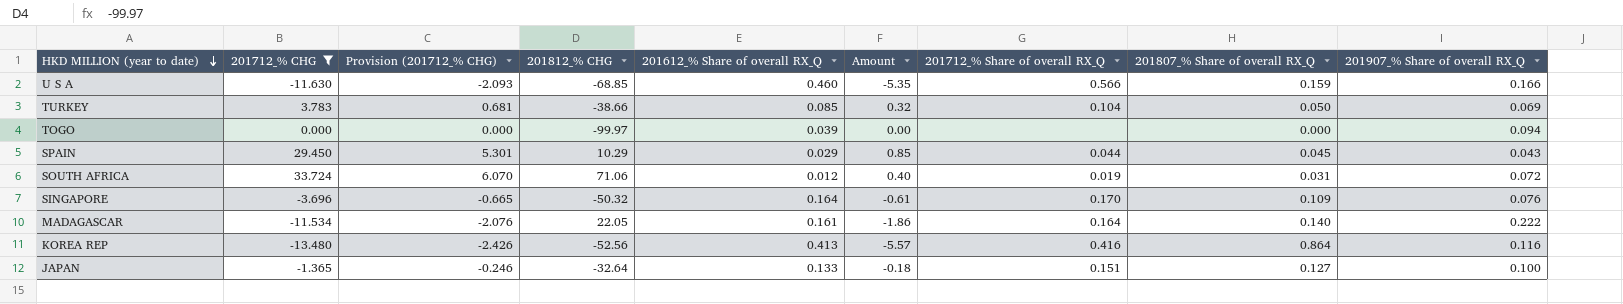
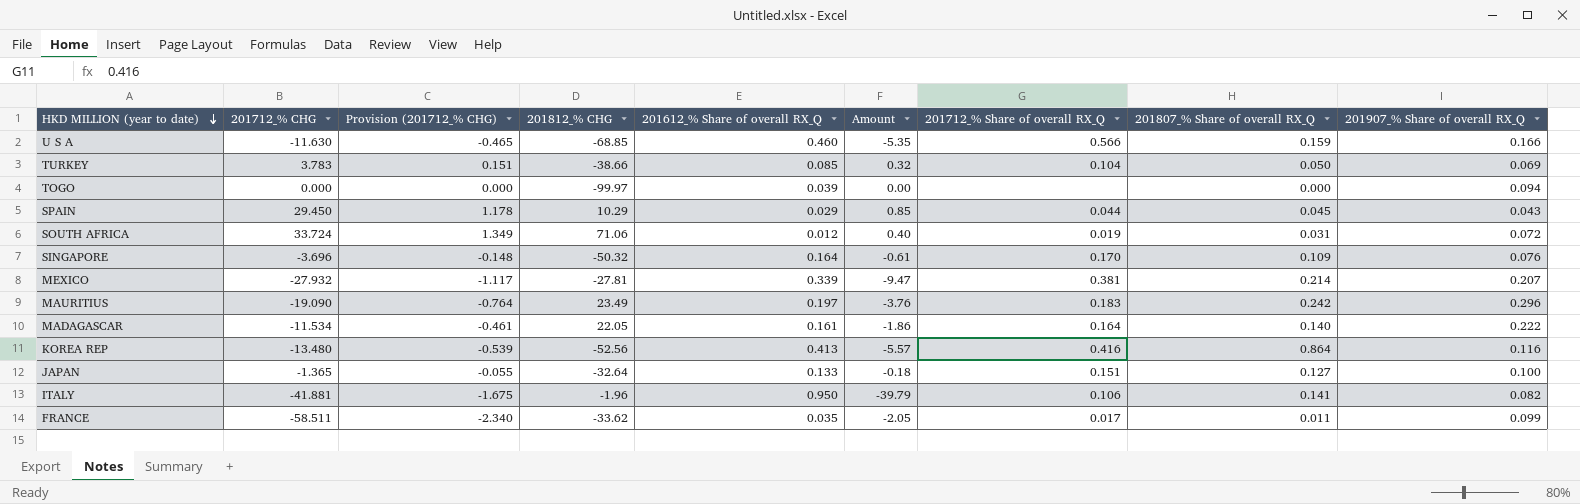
filter: 201712_% CHG >= -13.480 -> none
column Provision (201712_% CHG) | formula: [201712_% CHG] * 0.18 -> [201712_% CHG] * 0.04

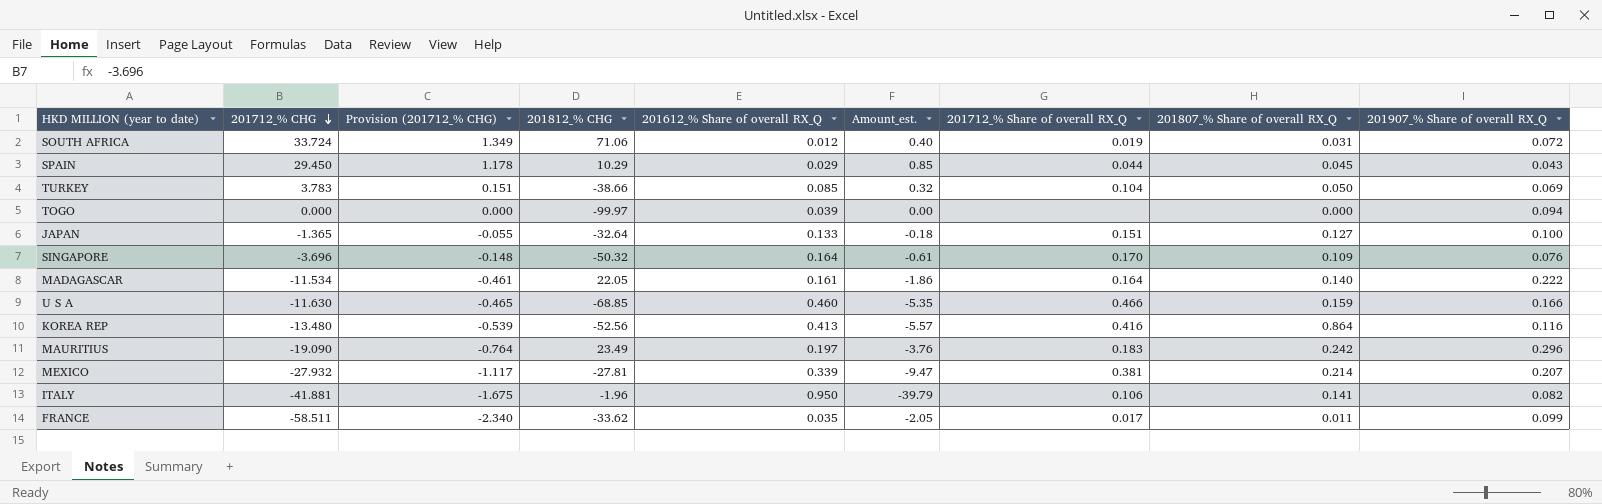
row order: HKD MILLION (year to date) descending -> 201712_% CHG descending
column name: Amount -> Amount_est.
U S A | 201712_% Share of overall RX_Q: 0.566 -> 0.466

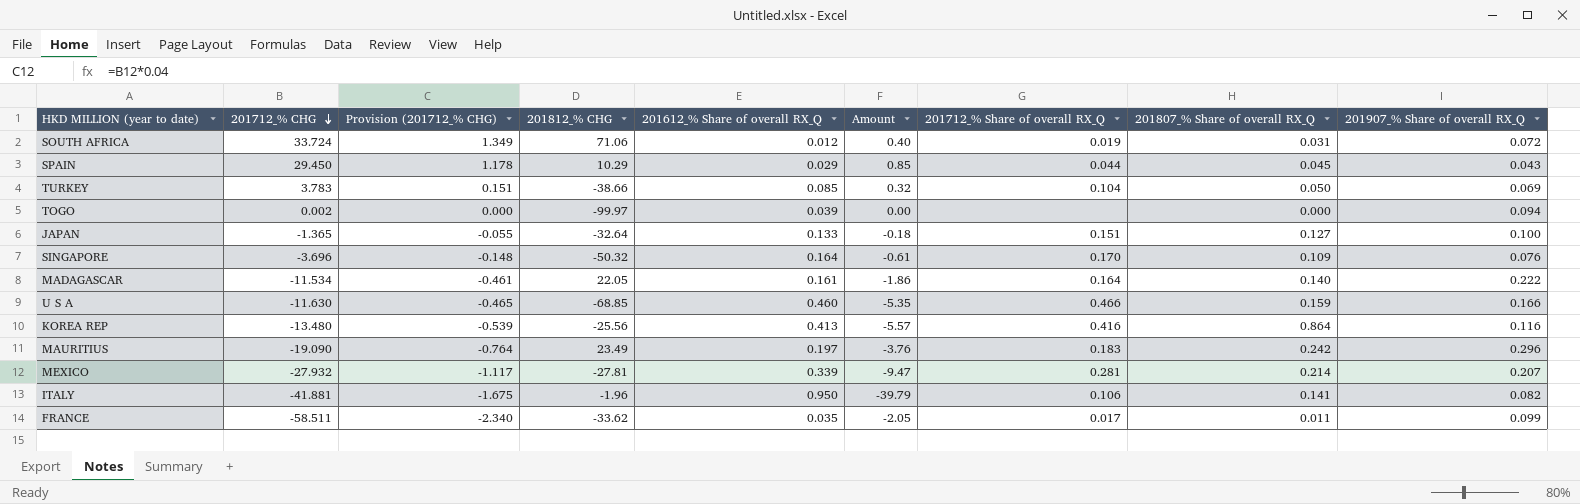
column name: Amount_est. -> Amount
TOGO | 201712_% CHG: 0.000 -> 0.002
KOREA REP | 201812_% CHG: -52.56 -> -25.56
MEXICO | 201712_% Share of overall RX_Q: 0.381 -> 0.281

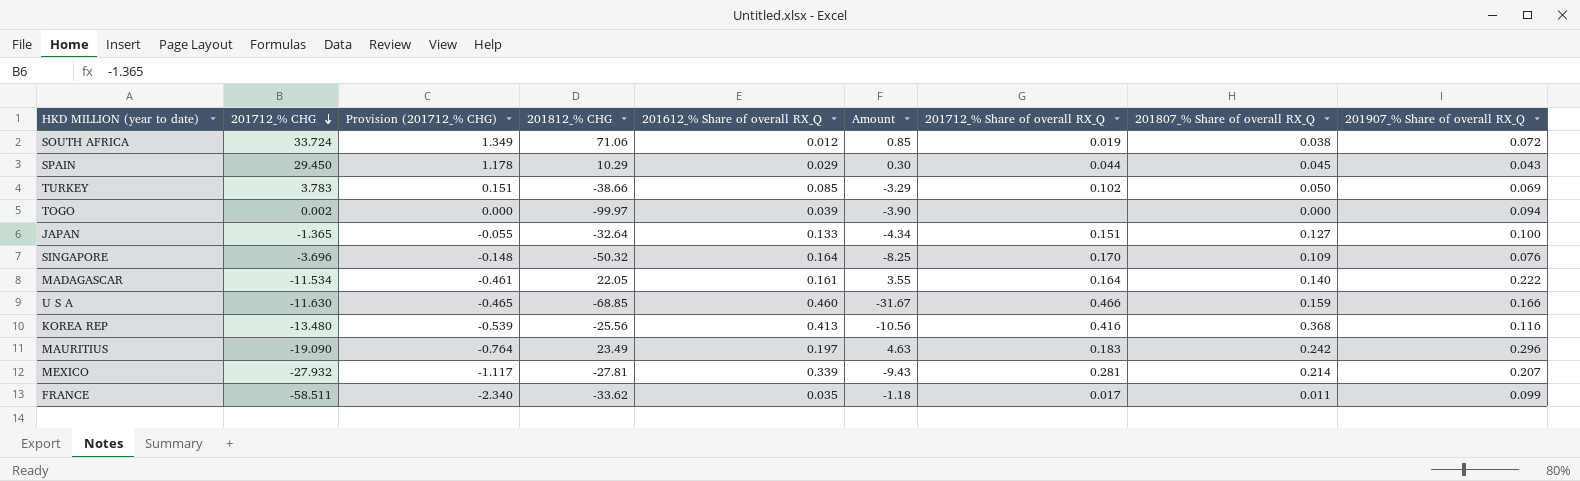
column Amount | formula: [201712_% CHG] * [201612_% Share of overall RX_Q] -> [201812_% CHG] * [201612_% Share of overall RX_Q]
row ITALY: -41.881 | -1.675 | -1.96 | 0.950 | -39.79 | 0.106 | 0.141 | 0.082 -> none
SOUTH AFRICA | 201807_% Share of overall RX_Q: 0.031 -> 0.038
TURKEY | 201712_% Share of overall RX_Q: 0.104 -> 0.102
KOREA REP | 201807_% Share of overall RX_Q: 0.864 -> 0.368

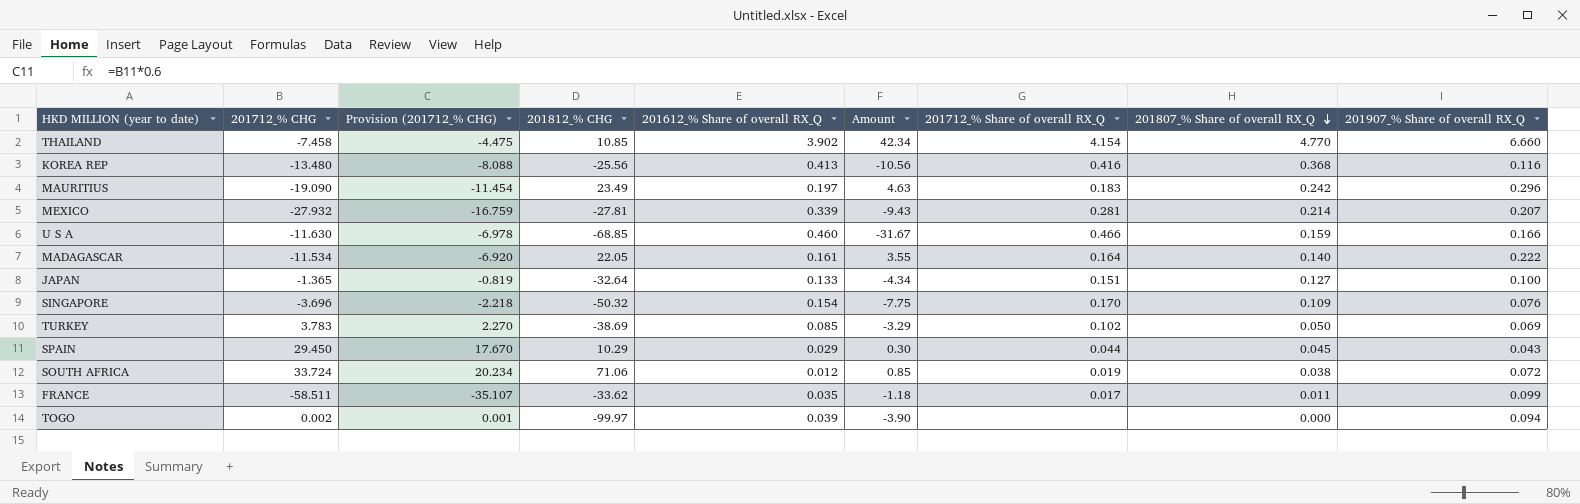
row order: 201712_% CHG descending -> 201807_% Share of overall RX_Q descending
column Provision (201712_% CHG) | formula: [201712_% CHG] * 0.04 -> [201712_% CHG] * 0.6
row THAILAND: none -> -7.458 | -4.475 | 10.85 | 3.902 | 42.34 | 4.154 | 4.770 | 6.660
SINGAPORE | 201612_% Share of overall RX_Q: 0.164 -> 0.154
SINGAPORE | Amount: -8.25 -> -7.75
TURKEY | 201812_% CHG: -38.66 -> -38.69

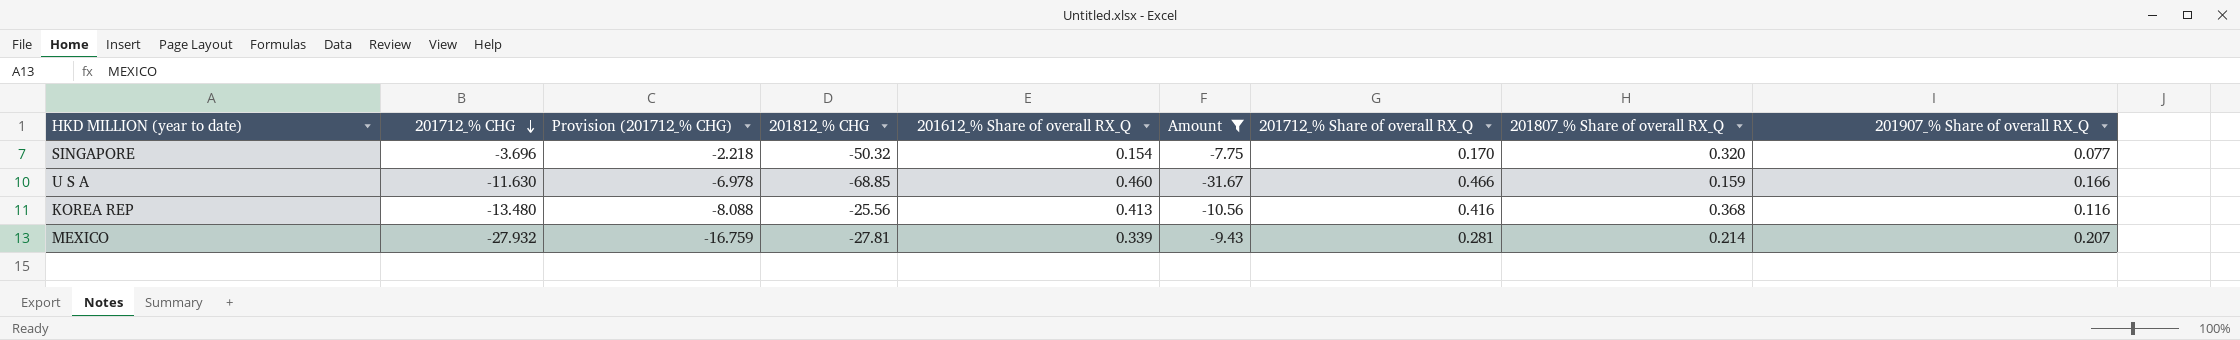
filter: none -> Amount <= -7.75
row order: 201807_% Share of overall RX_Q descending -> 201712_% CHG descending
SINGAPORE | 201807_% Share of overall RX_Q: 0.109 -> 0.320
SINGAPORE | 201907_% Share of overall RX_Q: 0.076 -> 0.077

